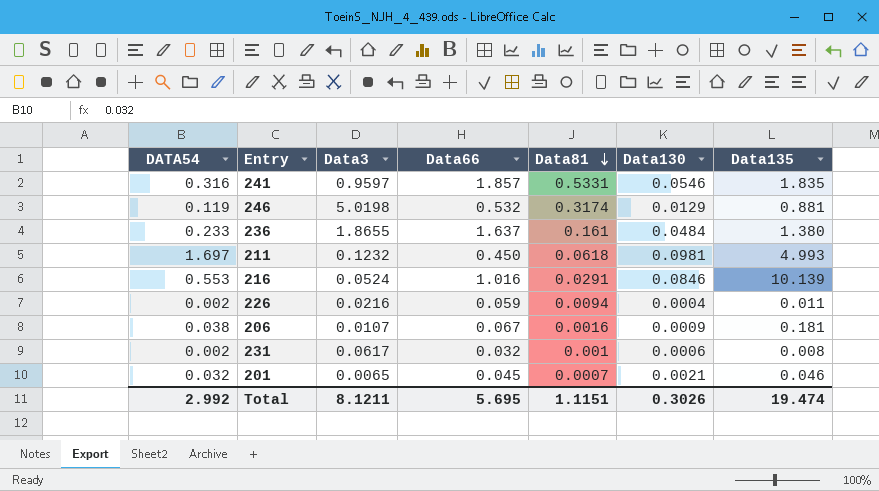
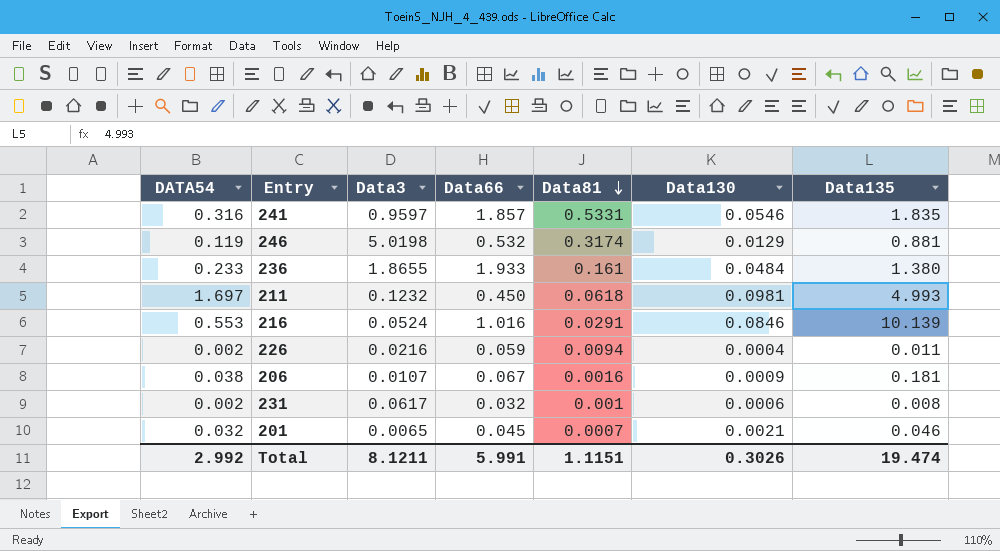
236 | Data66: 1.637 -> 1.933
Total | Data66: 5.695 -> 5.991

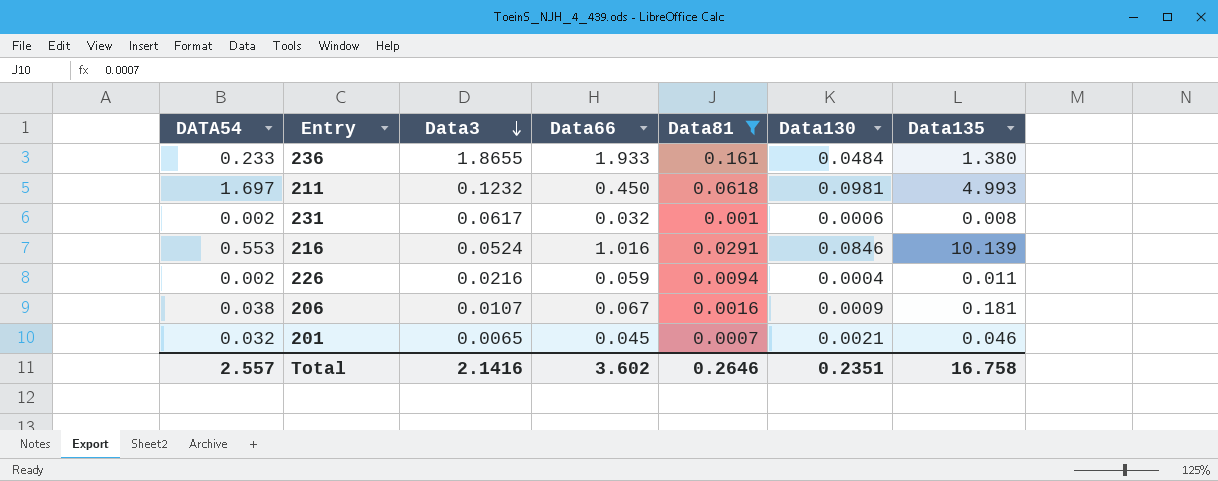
filter: none -> Data81 <= 0.161
row order: Data81 descending -> Data3 descending
Total | DATA54: 2.992 -> 2.557
Total | Data3: 8.1211 -> 2.1416
Total | Data66: 5.991 -> 3.602
Total | Data81: 1.1151 -> 0.2646
Total | Data130: 0.3026 -> 0.2351
Total | Data135: 19.474 -> 16.758

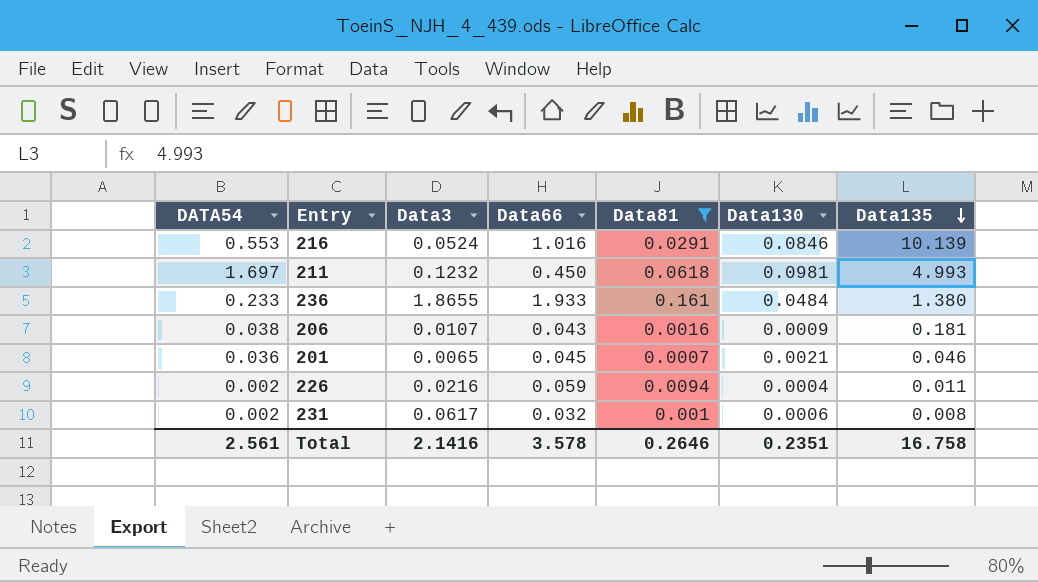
row order: Data3 descending -> Data135 descending
206 | Data66: 0.067 -> 0.043
201 | DATA54: 0.032 -> 0.036
Total | DATA54: 2.557 -> 2.561
Total | Data66: 3.602 -> 3.578

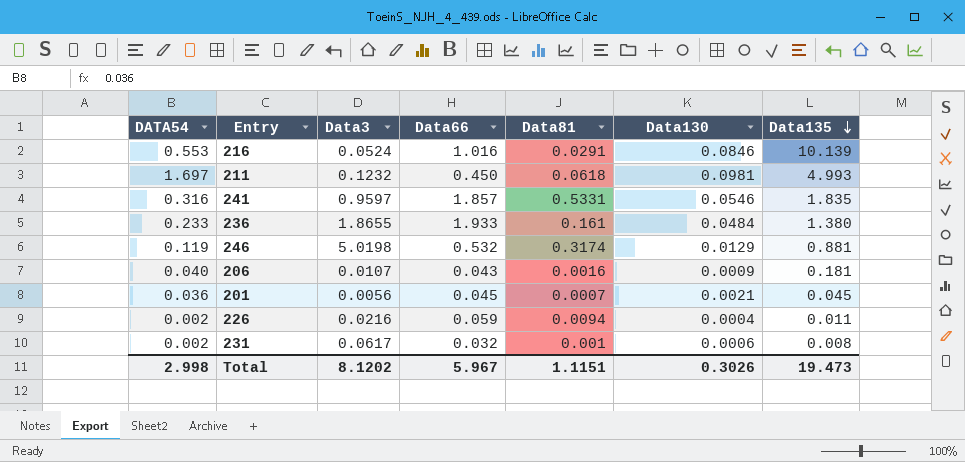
filter: Data81 <= 0.161 -> none
206 | DATA54: 0.038 -> 0.040
201 | Data3: 0.0065 -> 0.0056
201 | Data135: 0.046 -> 0.045
Total | DATA54: 2.561 -> 2.998
Total | Data3: 2.1416 -> 8.1202
Total | Data66: 3.578 -> 5.967
Total | Data81: 0.2646 -> 1.1151
Total | Data130: 0.2351 -> 0.3026
Total | Data135: 16.758 -> 19.473

